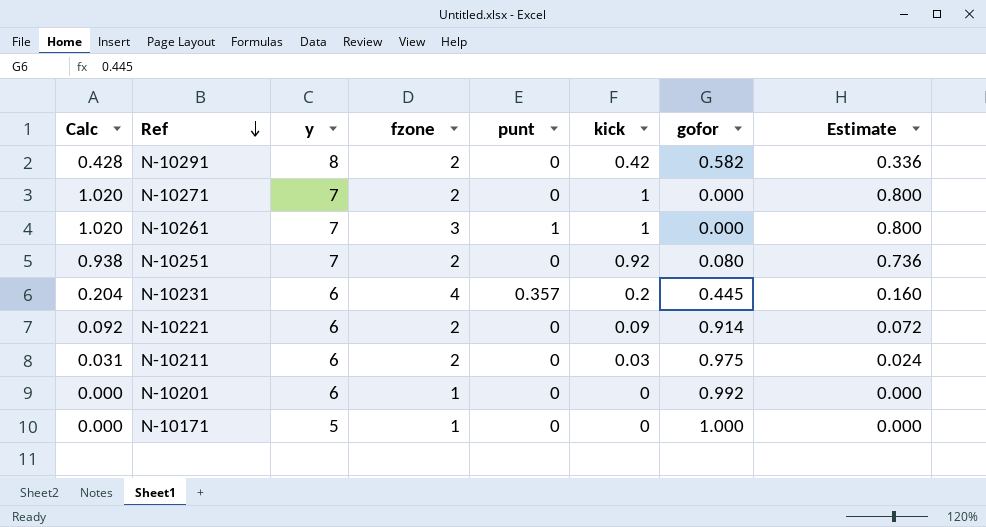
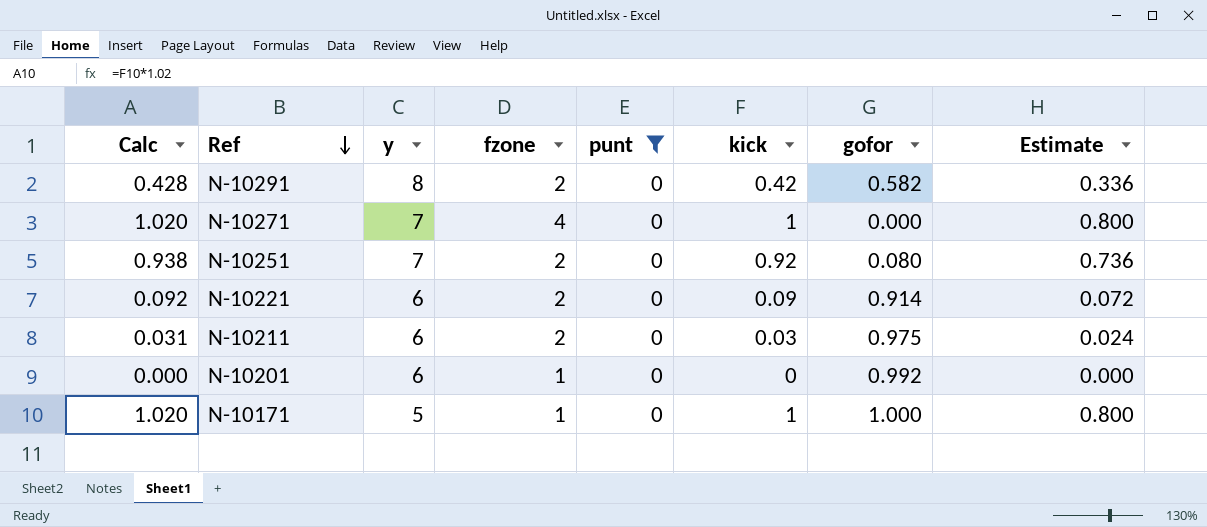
filter: none -> punt = 0
N-10271 | fzone: 2 -> 4
N-10171 | Calc: 0.000 -> 1.020
N-10171 | kick: 0 -> 1
N-10171 | Estimate: 0.000 -> 0.800

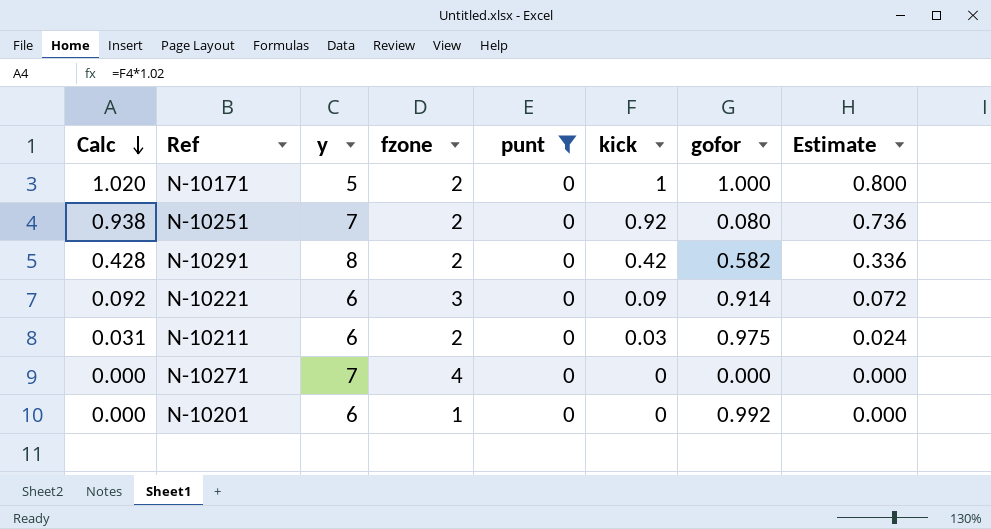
row order: Ref descending -> Calc descending
N-10171 | fzone: 1 -> 2
N-10221 | fzone: 2 -> 3
N-10271 | Calc: 1.020 -> 0.000
N-10271 | kick: 1 -> 0
N-10271 | Estimate: 0.800 -> 0.000

